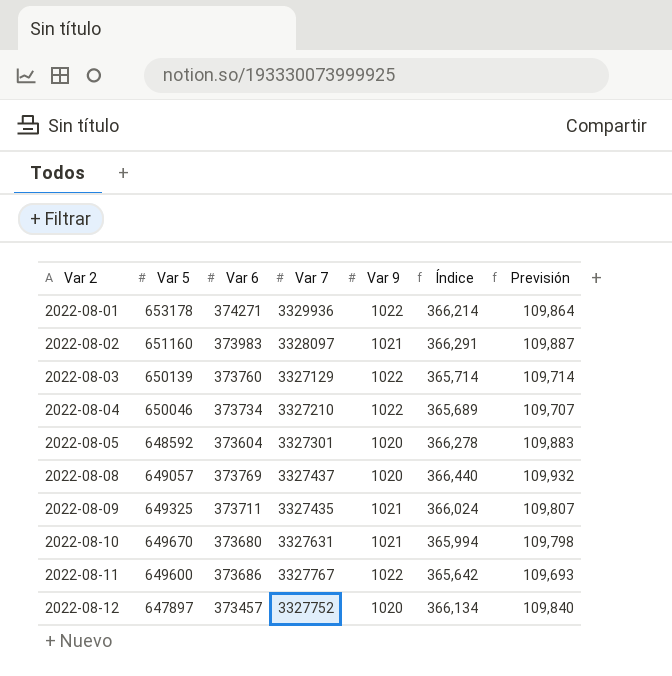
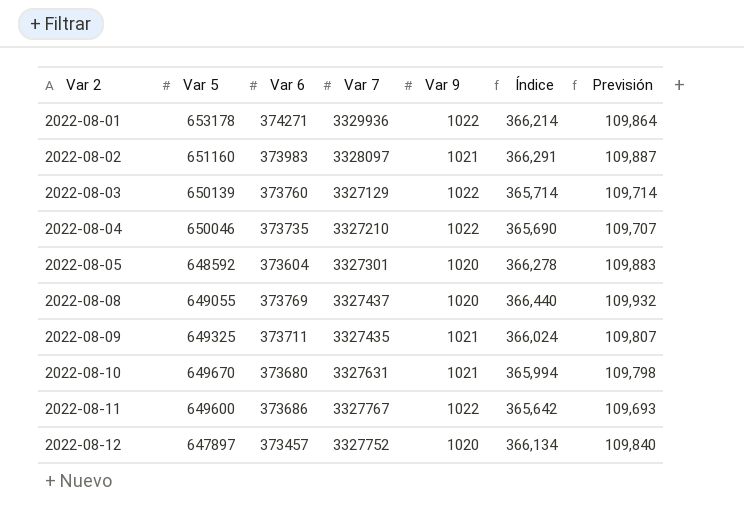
2022-08-04 | Var 6: 373734 -> 373735
2022-08-04 | Índice: 365,689 -> 365,690
2022-08-08 | Var 5: 649057 -> 649055

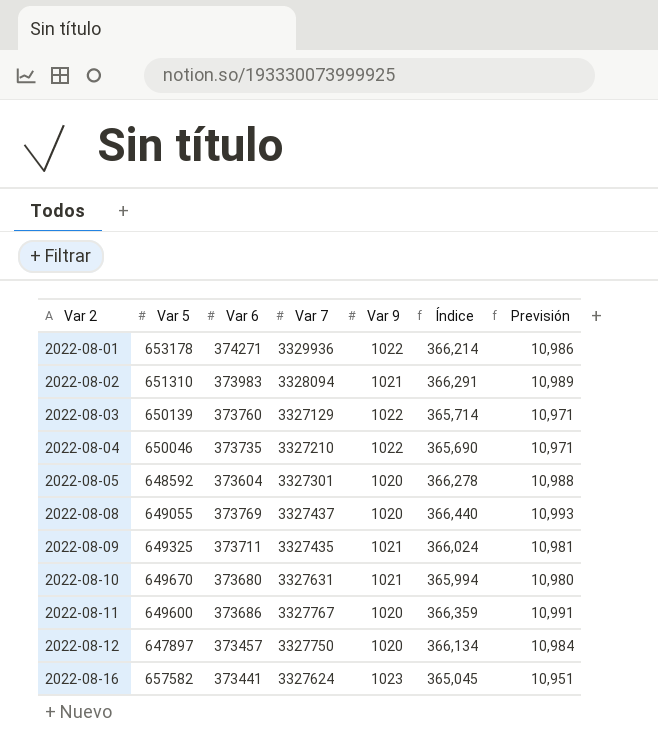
column Previsión | formula: [Índice] * 0,3 -> [Índice] * 0,03
2022-08-02 | Var 5: 651160 -> 651310
2022-08-02 | Var 7: 3328097 -> 3328094
2022-08-11 | Var 9: 1022 -> 1020
2022-08-11 | Índice: 365,642 -> 366,359
2022-08-12 | Var 7: 3327752 -> 3327750
row 2022-08-16: none -> 657582 | 373441 | 3327624 | 1023 | 365,045 | 10,951

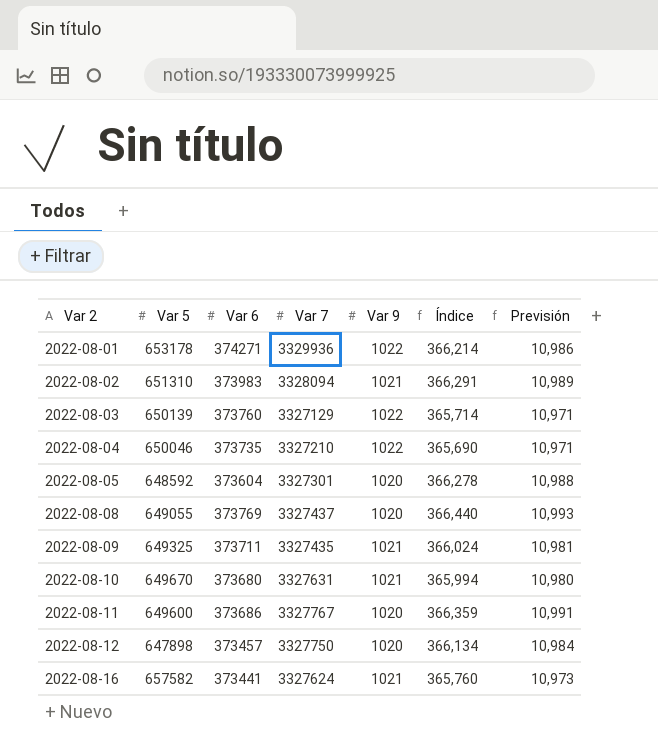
2022-08-12 | Var 5: 647897 -> 647898
2022-08-16 | Var 9: 1023 -> 1021
2022-08-16 | Índice: 365,045 -> 365,760
2022-08-16 | Previsión: 10,951 -> 10,973

